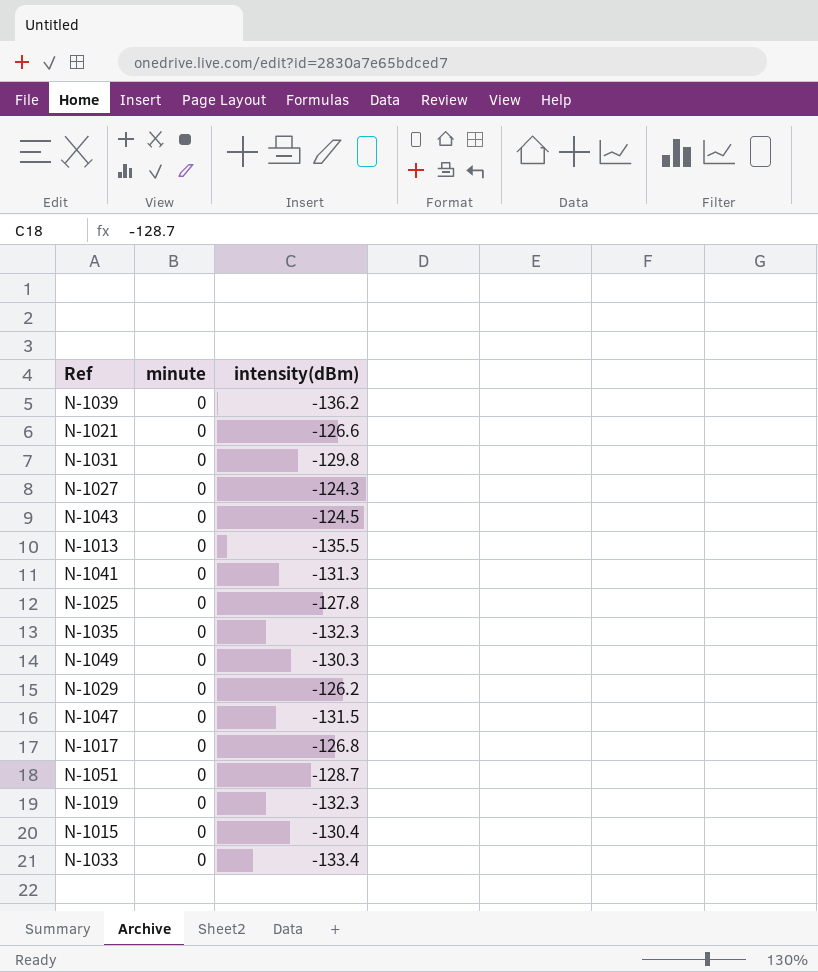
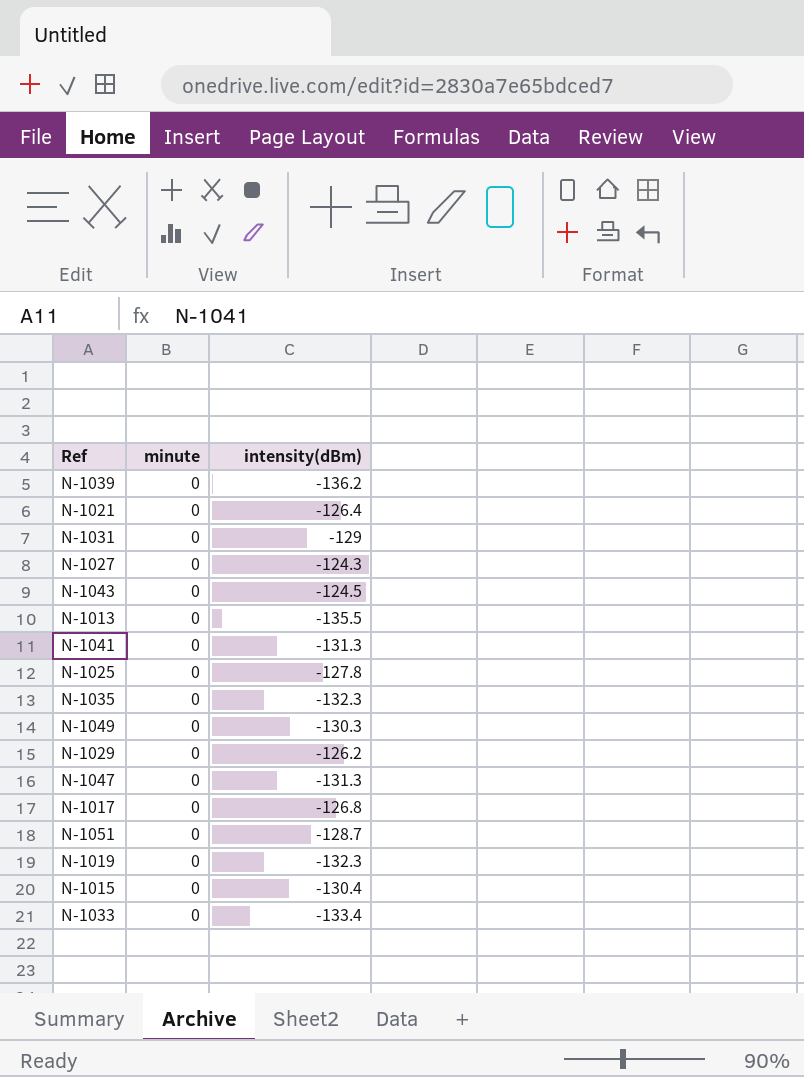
N-1021 | intensity(dBm): -126.6 -> -126.4
N-1031 | intensity(dBm): -129.8 -> -129
N-1047 | intensity(dBm): -131.5 -> -131.3

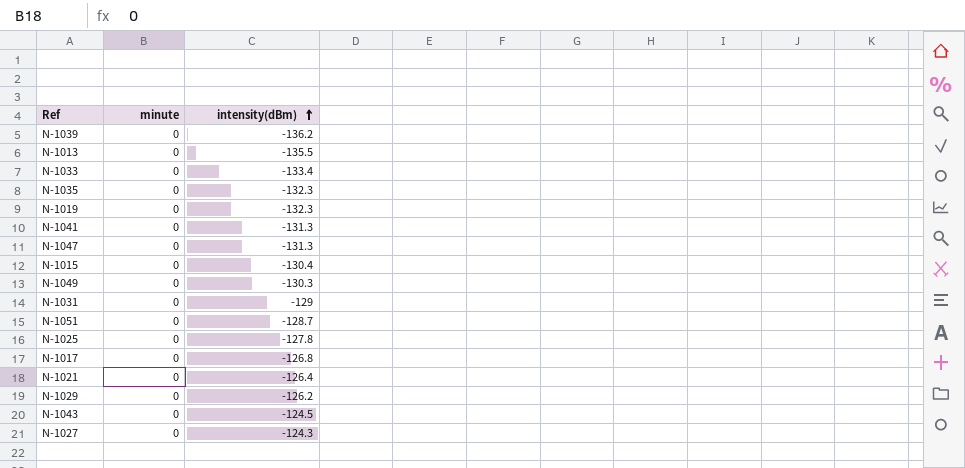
row order: none -> intensity(dBm) ascending

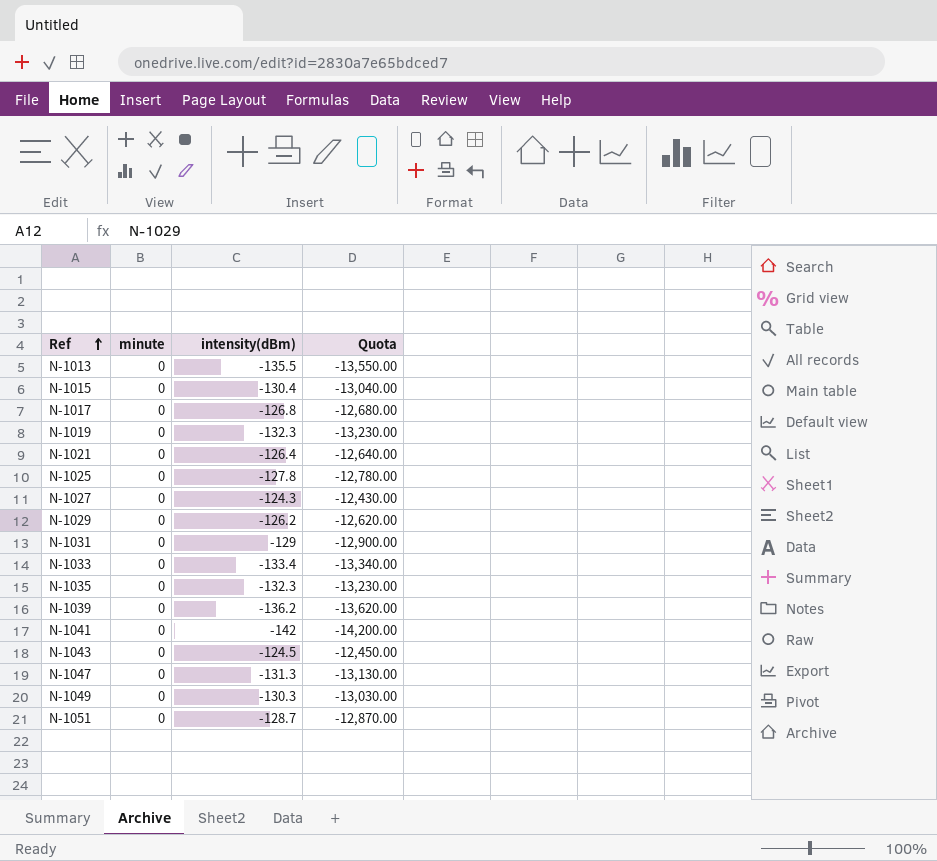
row order: intensity(dBm) ascending -> Ref ascending
column Quota | formula: none -> [intensity(dBm)] * 100
N-1041 | intensity(dBm): -131.3 -> -142

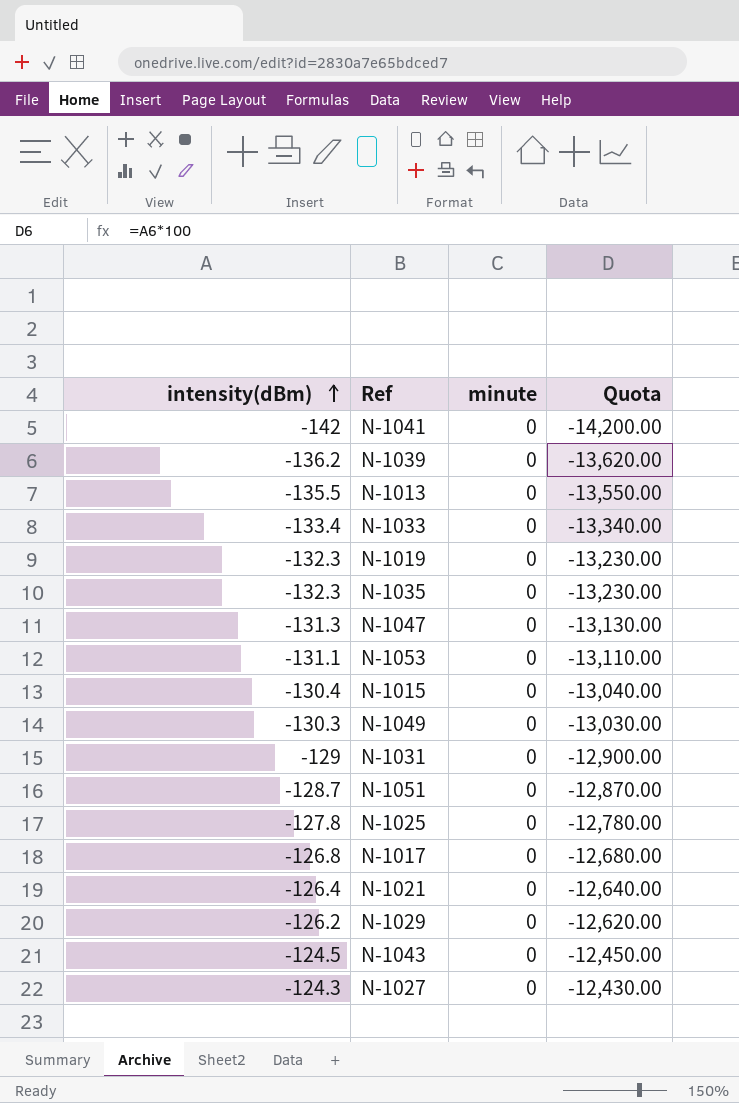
row order: Ref ascending -> intensity(dBm) ascending
column intensity(dBm) | position: 3 -> 1
row N-1053: none -> -131.1 | 0 | -13,110.00

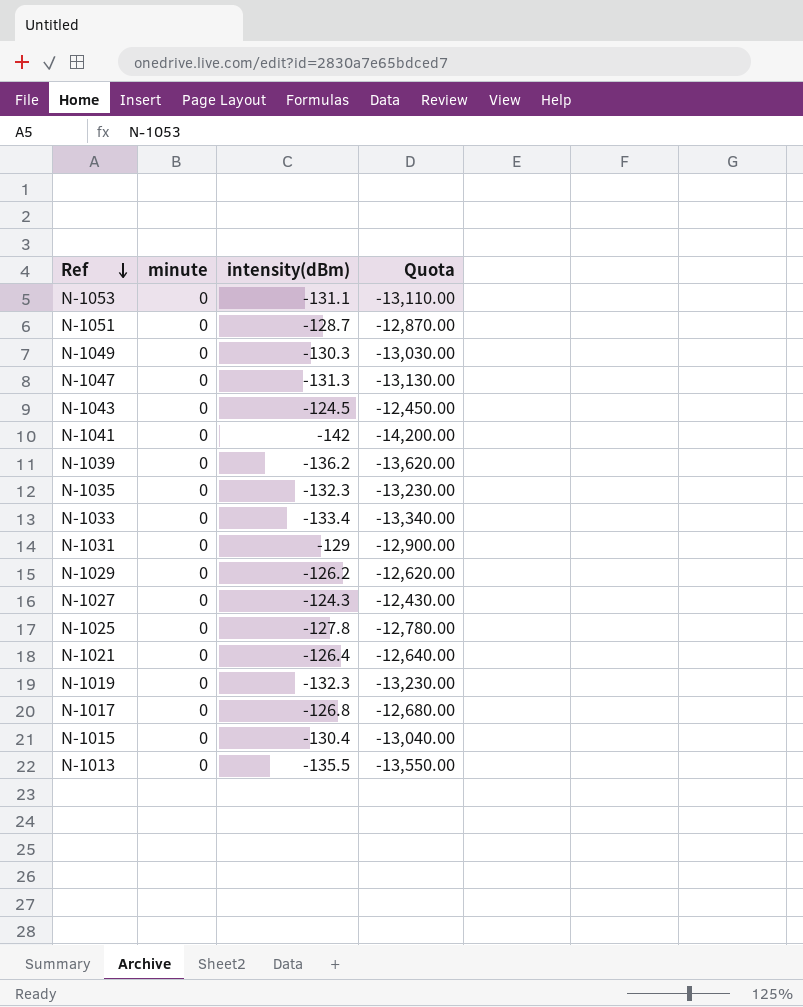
row order: intensity(dBm) ascending -> Ref descending
column intensity(dBm) | position: 1 -> 3

